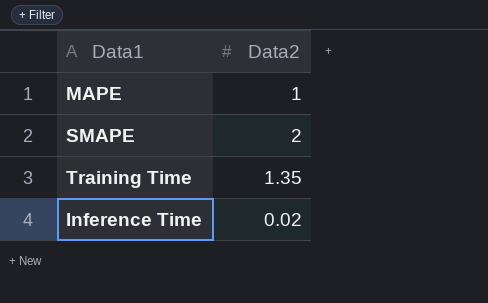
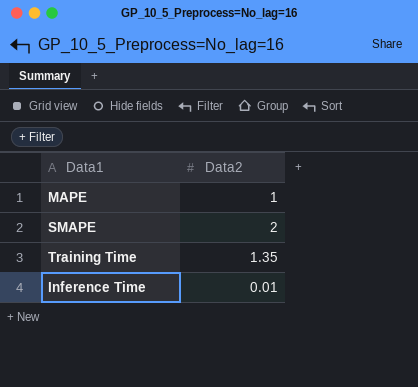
Inference Time | Data2: 0.02 -> 0.01

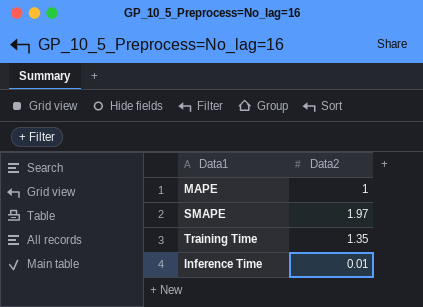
SMAPE | Data2: 2 -> 1.97

